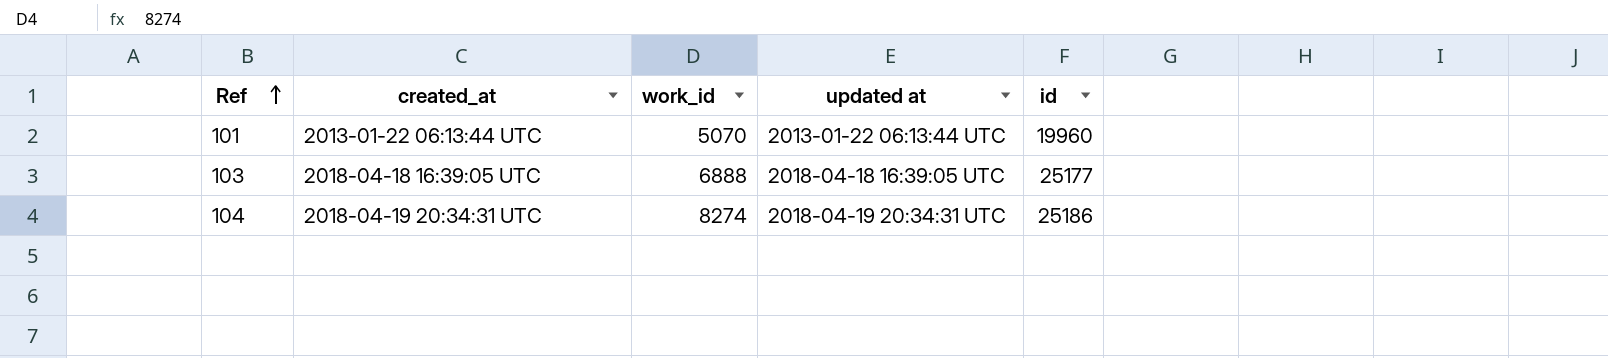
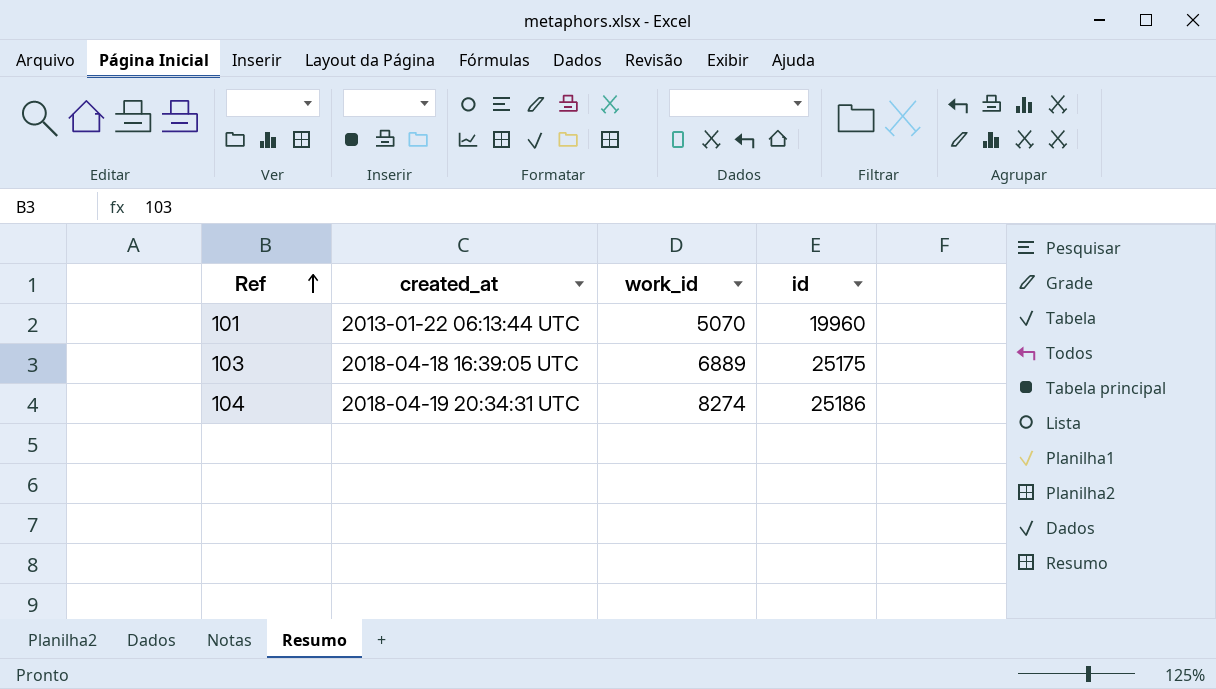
column updated at | position: 4 -> none
103 | work_id: 6888 -> 6889
103 | id: 25177 -> 25175

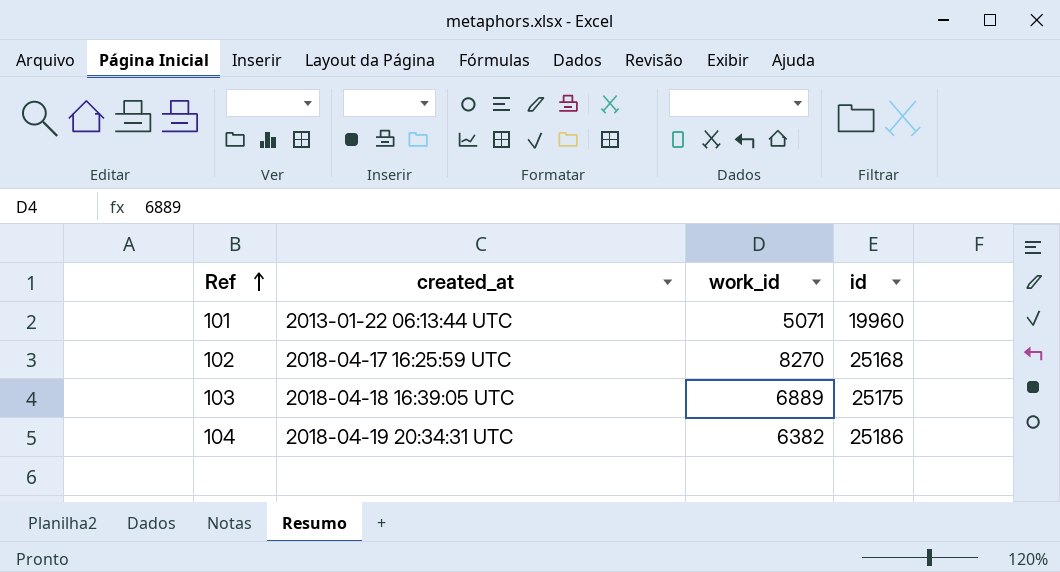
101 | work_id: 5070 -> 5071
row 102: none -> 2018-04-17 16:25:59 UTC | 8270 | 25168
104 | work_id: 8274 -> 6382

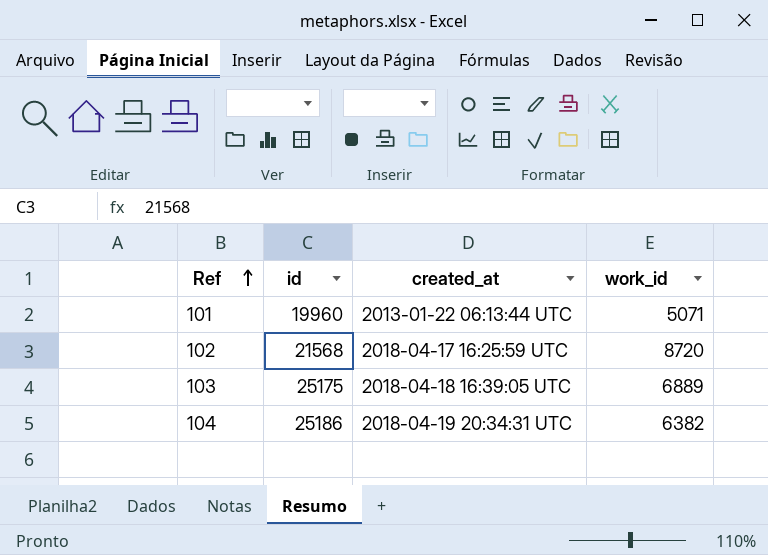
column id | position: 4 -> 2
102 | id: 25168 -> 21568
102 | work_id: 8270 -> 8720

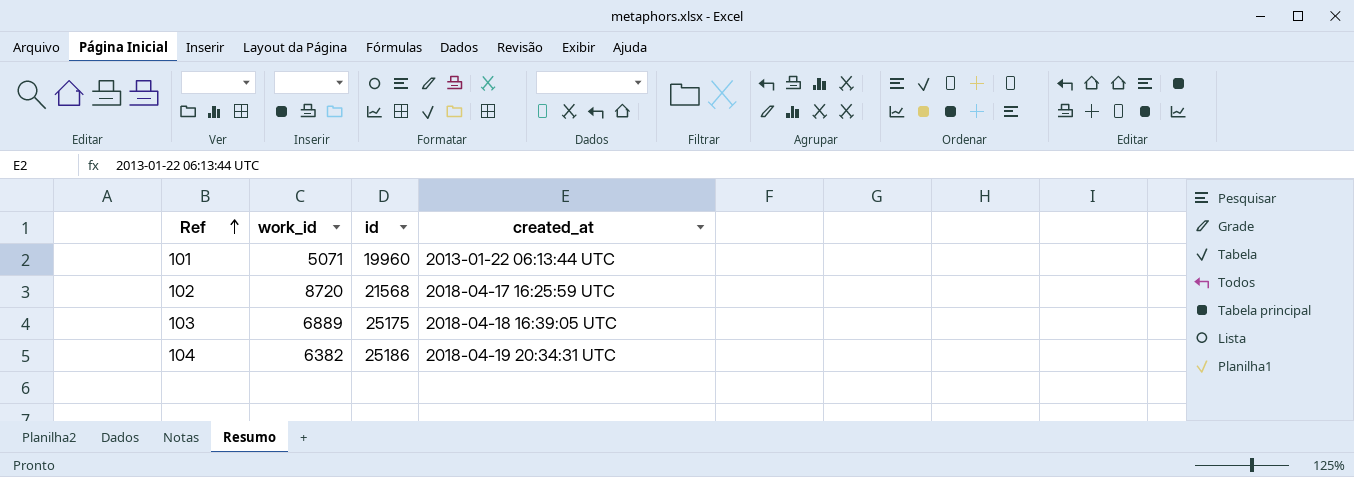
column work_id | position: 4 -> 2

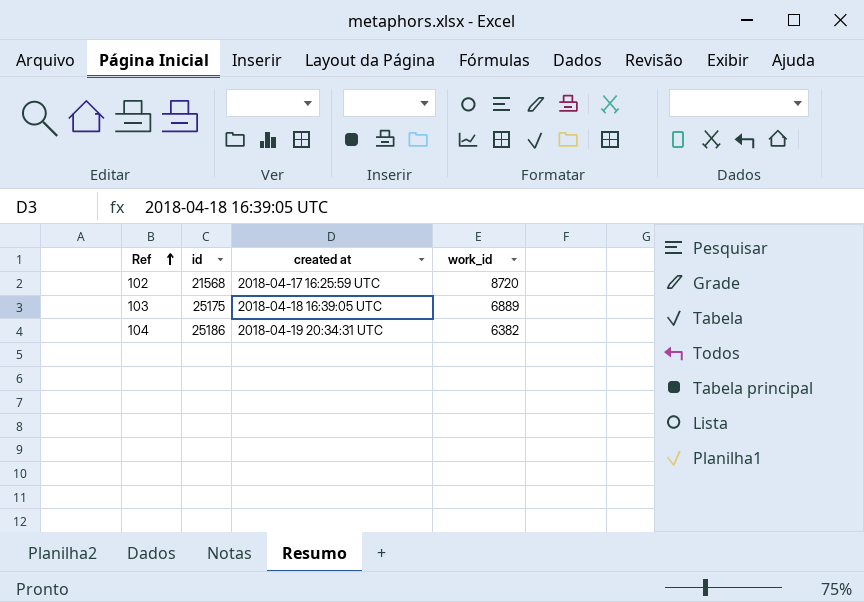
column name: created_at -> created at
column work_id | position: 2 -> 4
row 101: 5071 | 19960 | 2013-01-22 06:13:44 UTC -> none

